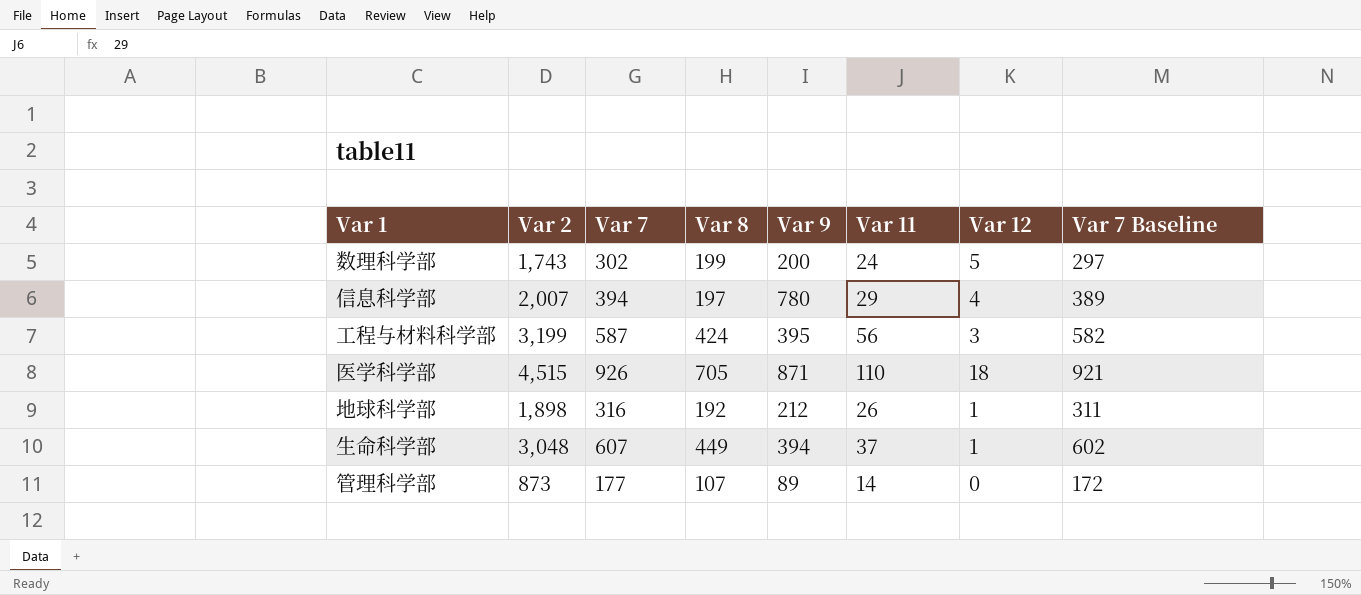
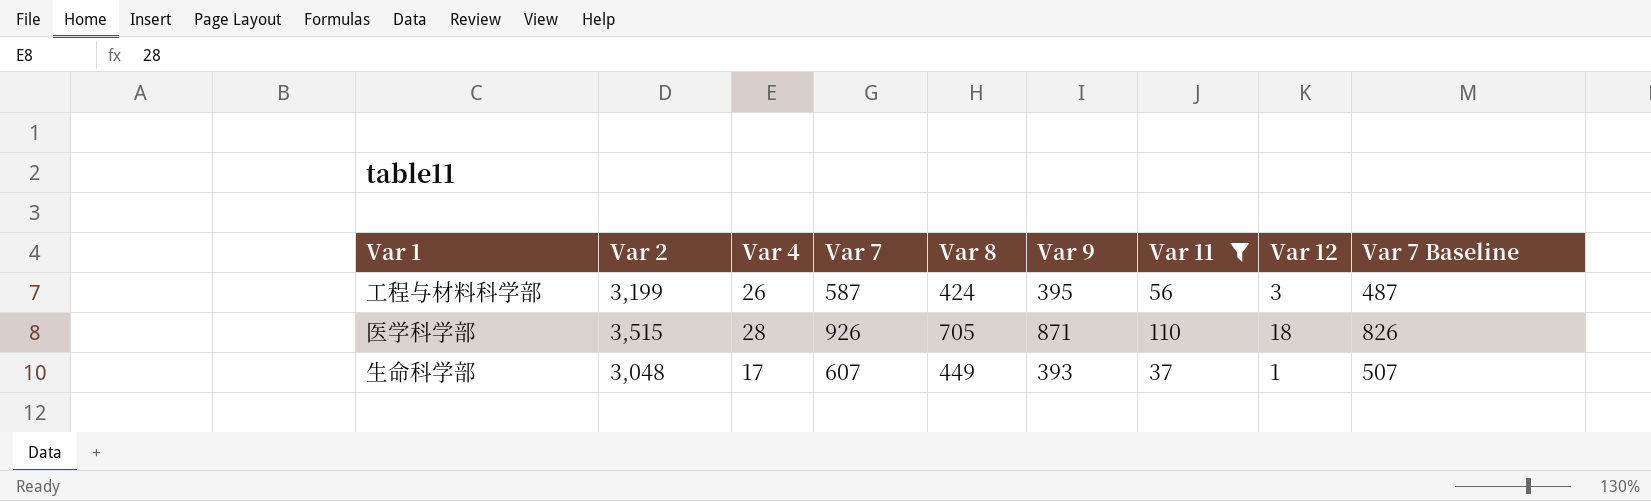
filter: none -> Var 11 >= 37
column Var 4 | position: none -> 3
column Var 7 Baseline | formula: [Var 7] - 5 -> [Var 7] - 100
医学科学部 | Var 2: 4,515 -> 3,515
生命科学部 | Var 9: 394 -> 393

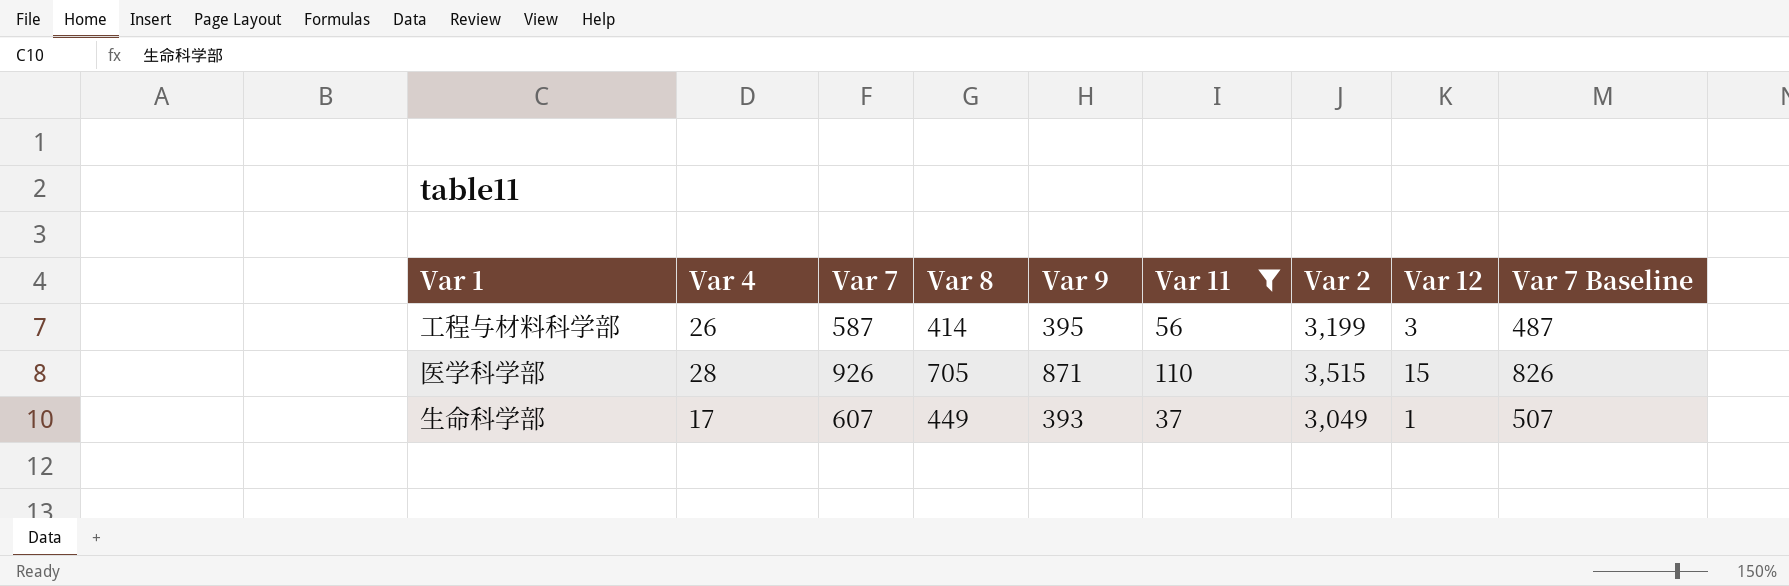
column Var 2 | position: 2 -> 7
工程与材料科学部 | Var 8: 424 -> 414
医学科学部 | Var 12: 18 -> 15
生命科学部 | Var 2: 3,048 -> 3,049

